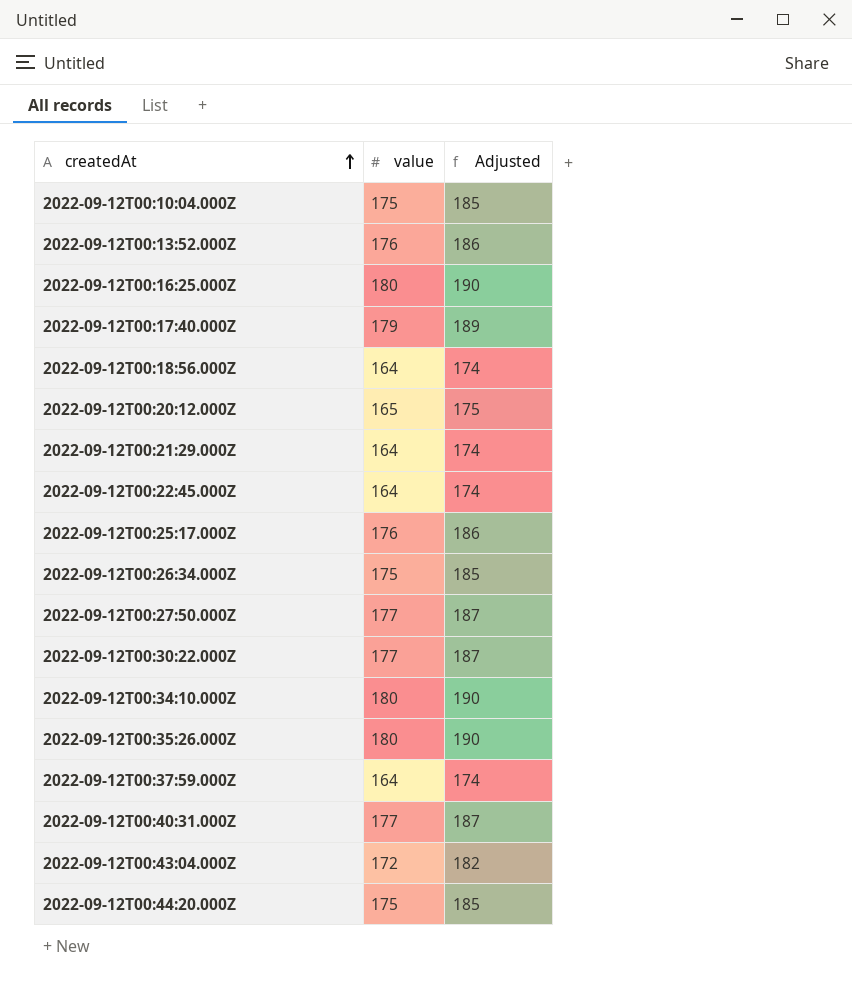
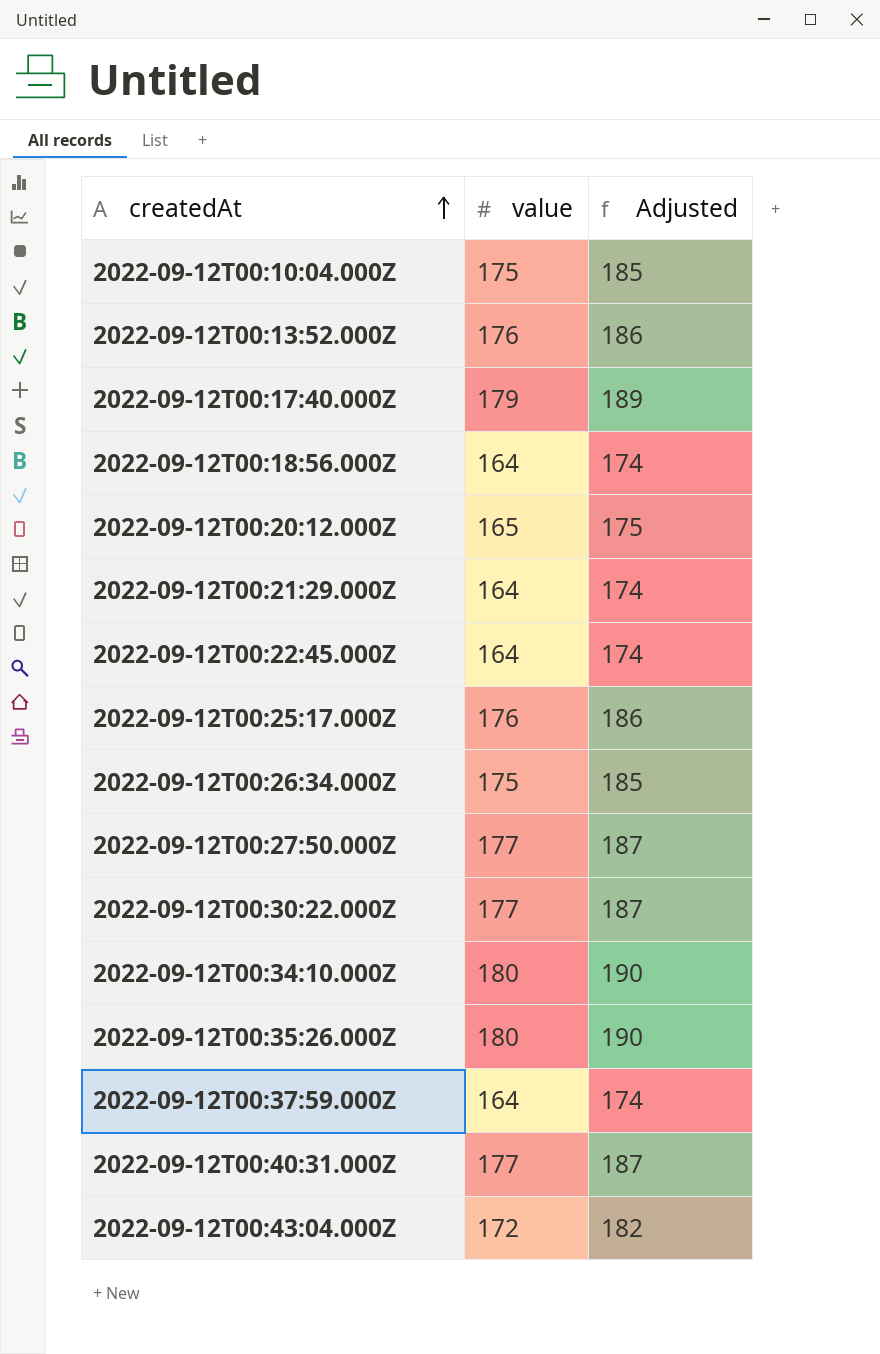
row 2022-09-12T00:16:25.000Z: 180 | 190 -> none
row 2022-09-12T00:44:20.000Z: 175 | 185 -> none

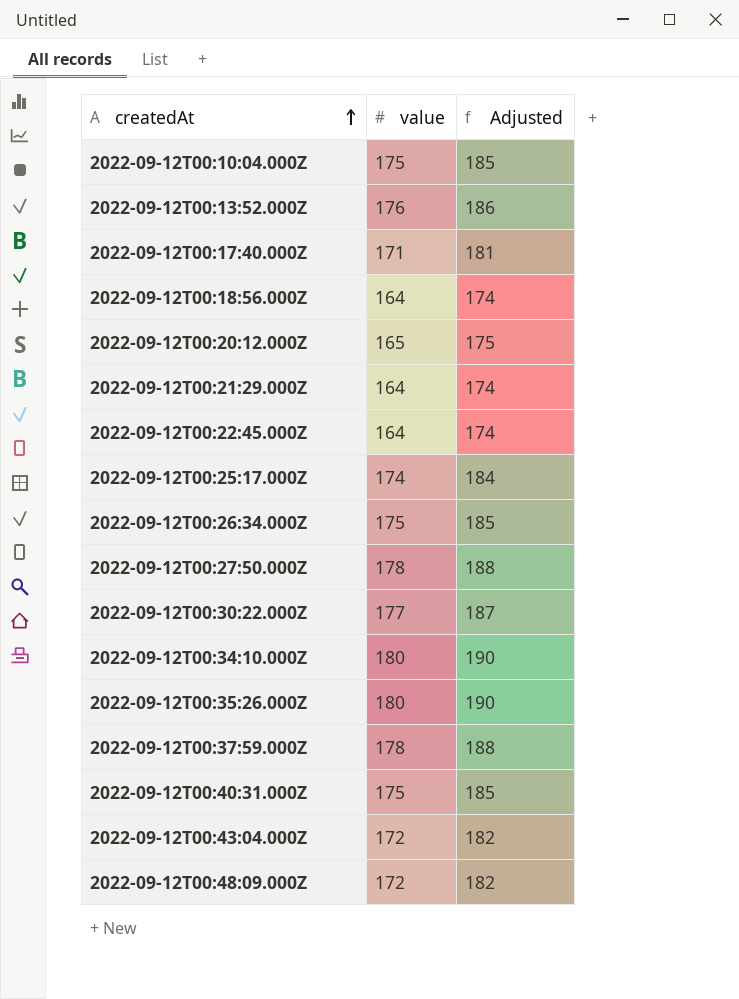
2022-09-12T00:17:40.000Z | value: 179 -> 171
2022-09-12T00:17:40.000Z | Adjusted: 189 -> 181
2022-09-12T00:25:17.000Z | value: 176 -> 174
2022-09-12T00:25:17.000Z | Adjusted: 186 -> 184
2022-09-12T00:27:50.000Z | value: 177 -> 178
2022-09-12T00:27:50.000Z | Adjusted: 187 -> 188
2022-09-12T00:37:59.000Z | value: 164 -> 178
2022-09-12T00:37:59.000Z | Adjusted: 174 -> 188
2022-09-12T00:40:31.000Z | value: 177 -> 175
2022-09-12T00:40:31.000Z | Adjusted: 187 -> 185
row 2022-09-12T00:48:09.000Z: none -> 172 | 182

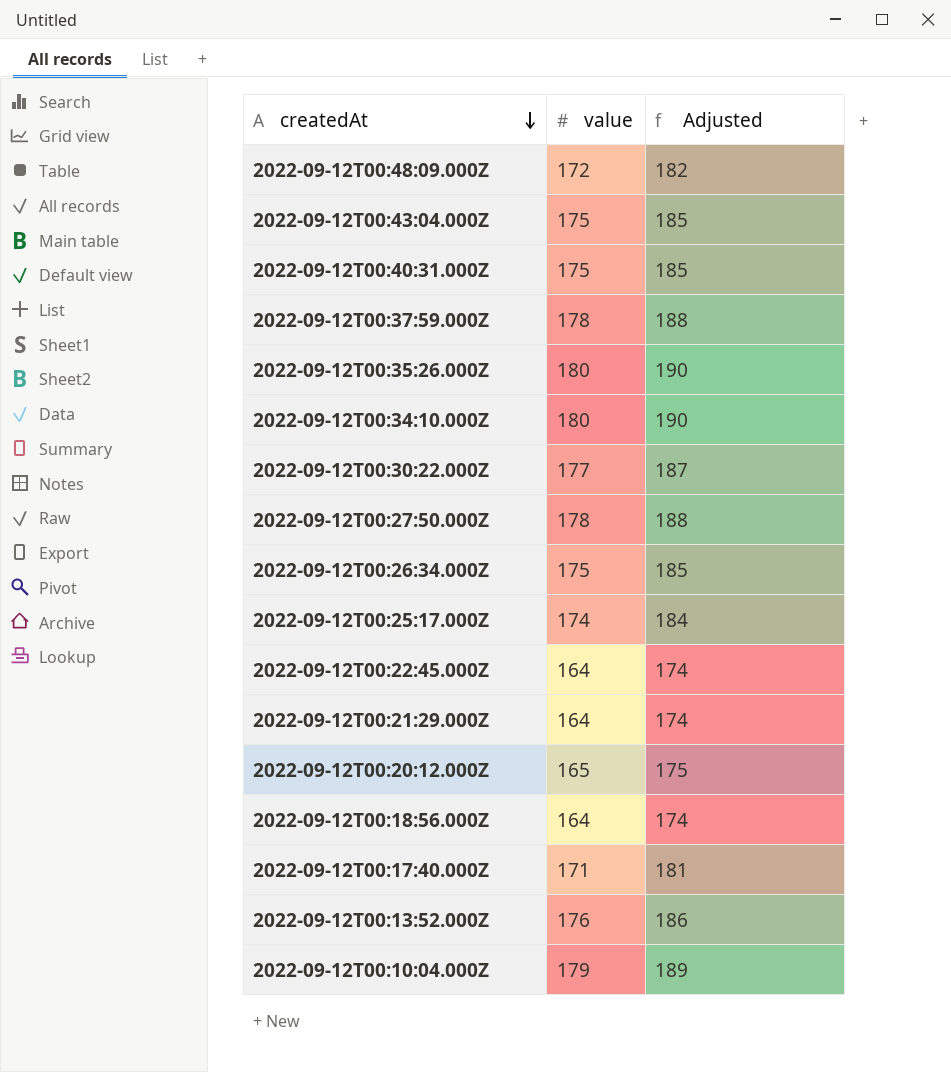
row order: createdAt ascending -> createdAt descending
2022-09-12T00:43:04.000Z | value: 172 -> 175
2022-09-12T00:43:04.000Z | Adjusted: 182 -> 185
2022-09-12T00:10:04.000Z | value: 175 -> 179
2022-09-12T00:10:04.000Z | Adjusted: 185 -> 189

